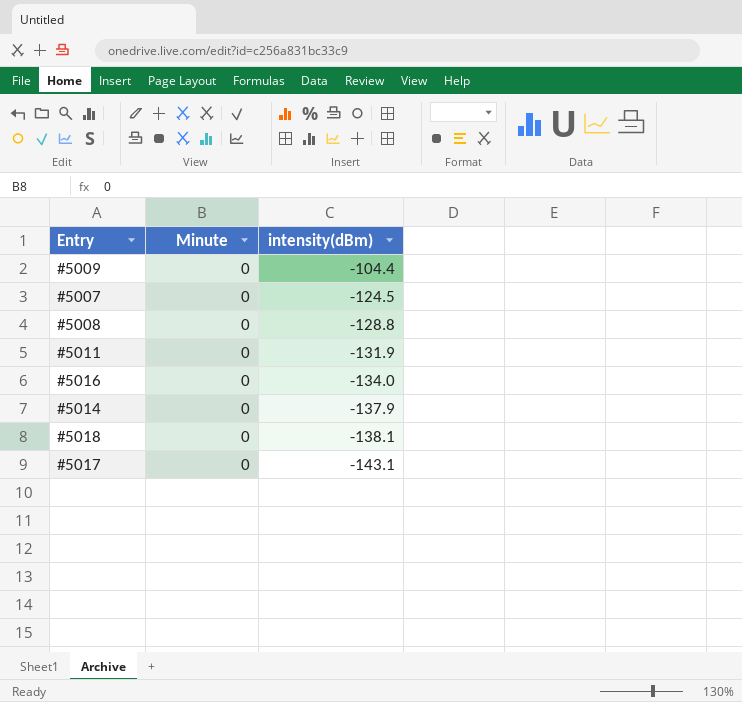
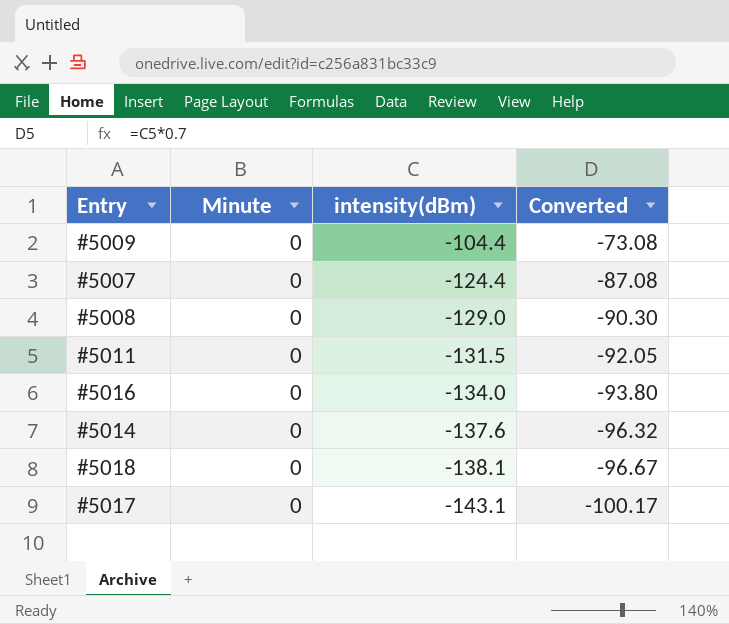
column Converted | formula: none -> [intensity(dBm)] * 0.7
#5007 | intensity(dBm): -124.5 -> -124.4
#5008 | intensity(dBm): -128.8 -> -129.0
#5011 | intensity(dBm): -131.9 -> -131.5
#5014 | intensity(dBm): -137.9 -> -137.6

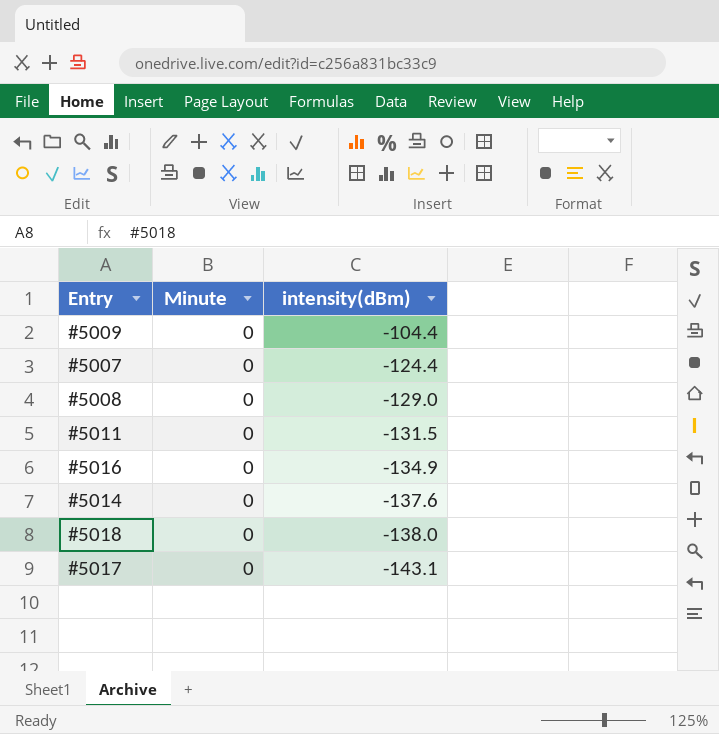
column Converted | formula: [intensity(dBm)] * 0.7 -> none
#5016 | intensity(dBm): -134.0 -> -134.9
#5018 | intensity(dBm): -138.1 -> -138.0

